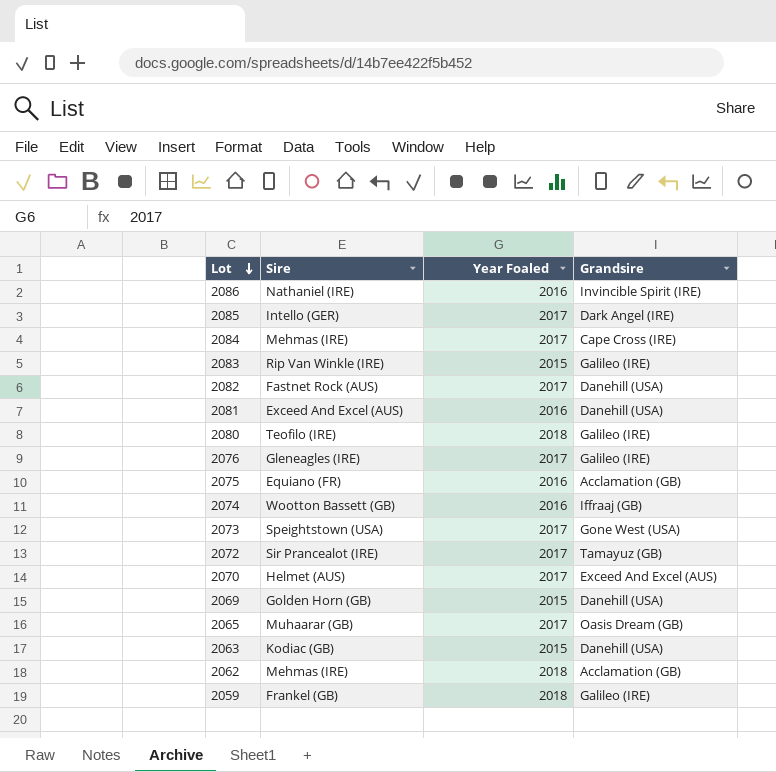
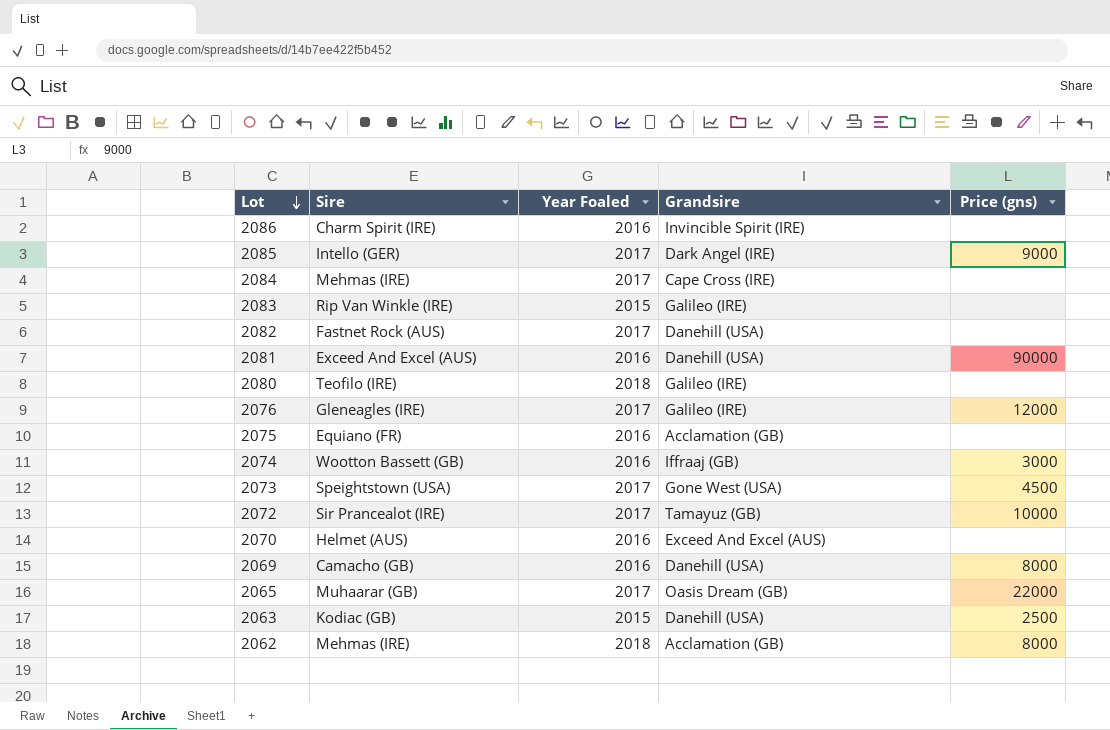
column Price (gns) | position: none -> 5
row 2059: Frankel (GB) | 2018 | Galileo (IRE) -> none
2086 | Sire: Nathaniel (IRE) -> Charm Spirit (IRE)
2070 | Year Foaled: 2017 -> 2016
2069 | Sire: Golden Horn (GB) -> Camacho (GB)
2069 | Year Foaled: 2015 -> 2016

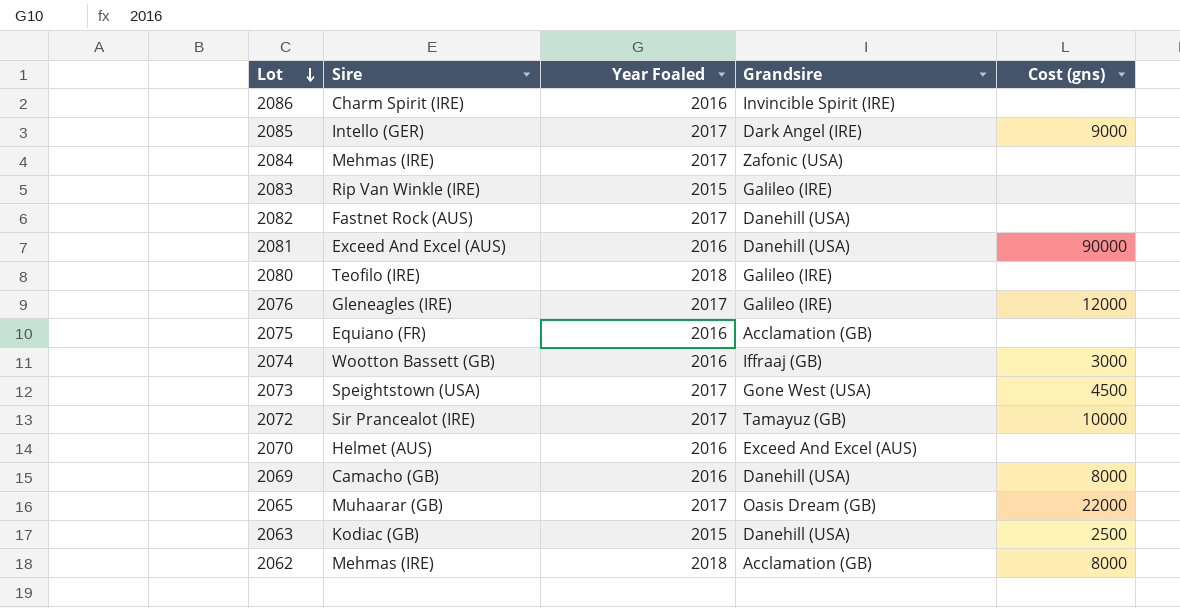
column name: Price (gns) -> Cost (gns)
2084 | Grandsire: Cape Cross (IRE) -> Zafonic (USA)

